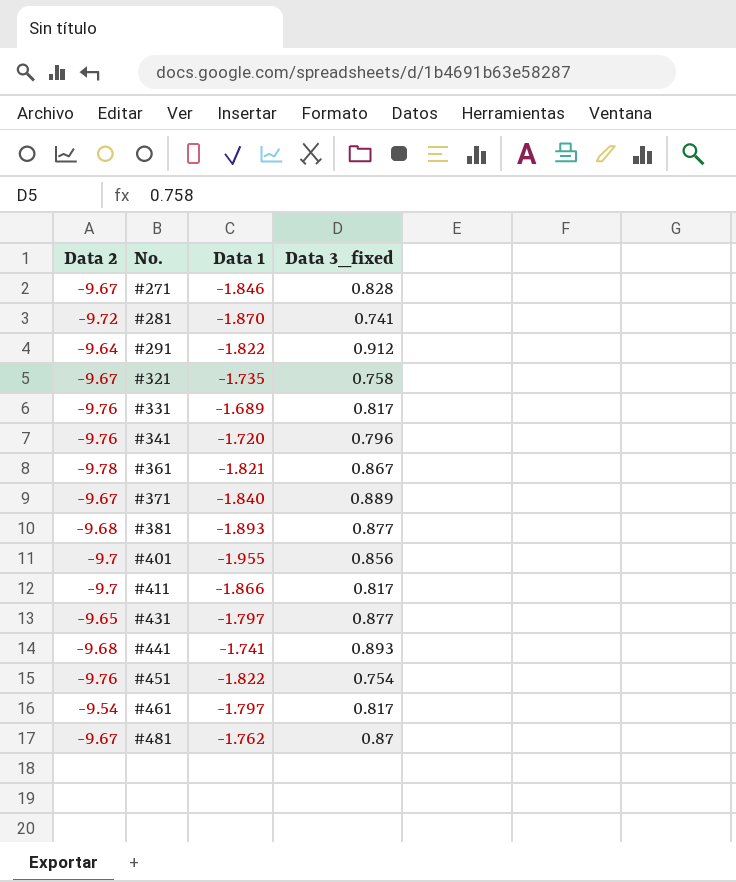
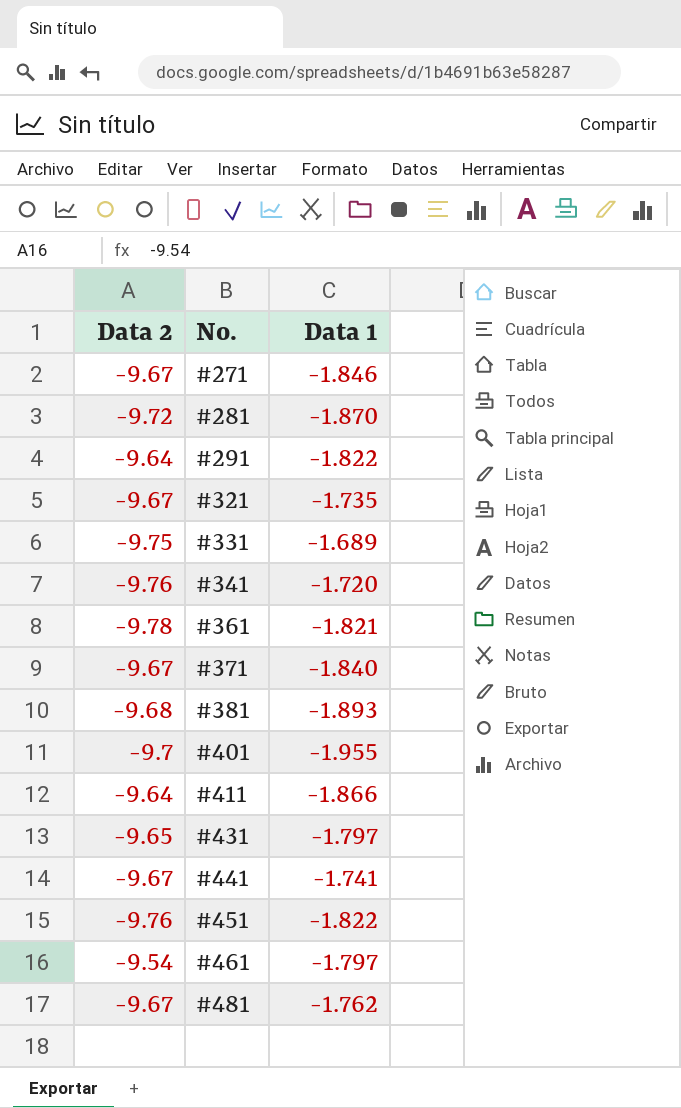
column Data 3_fixed | position: 4 -> none
#331 | Data 2: -9.76 -> -9.75
#411 | Data 2: -9.7 -> -9.64
#441 | Data 2: -9.68 -> -9.67

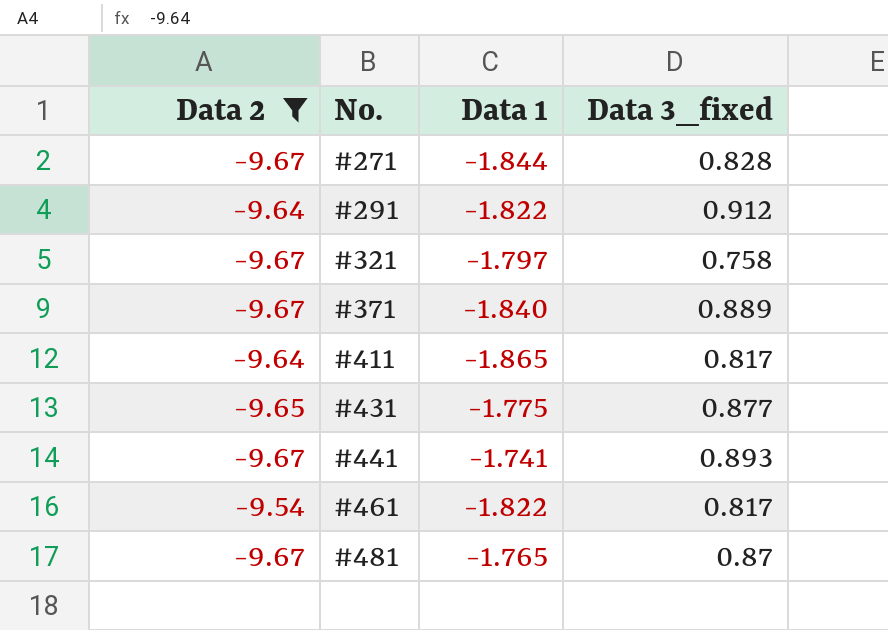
filter: none -> Data 2 >= -9.67
column Data 3_fixed | position: none -> 4
#271 | Data 1: -1.846 -> -1.844
#321 | Data 1: -1.735 -> -1.797
#411 | Data 1: -1.866 -> -1.865
#431 | Data 1: -1.797 -> -1.775
#461 | Data 1: -1.797 -> -1.822
#481 | Data 1: -1.762 -> -1.765

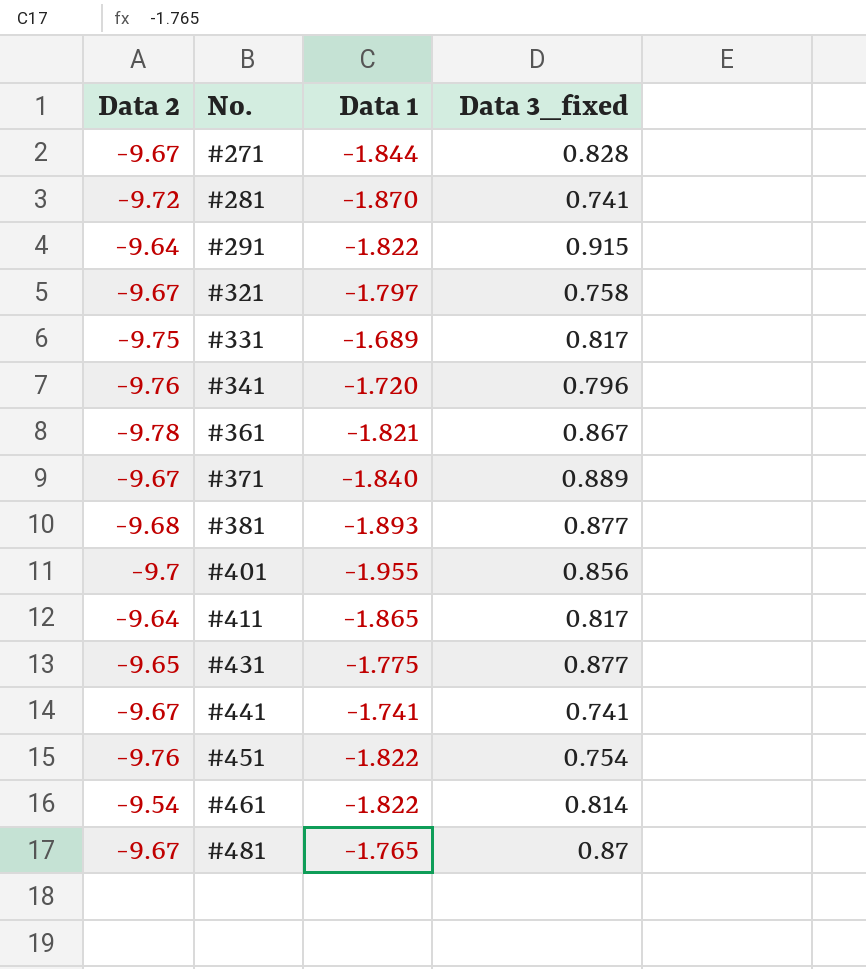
filter: Data 2 >= -9.67 -> none
#291 | Data 3_fixed: 0.912 -> 0.915
#441 | Data 3_fixed: 0.893 -> 0.741
#461 | Data 3_fixed: 0.817 -> 0.814

